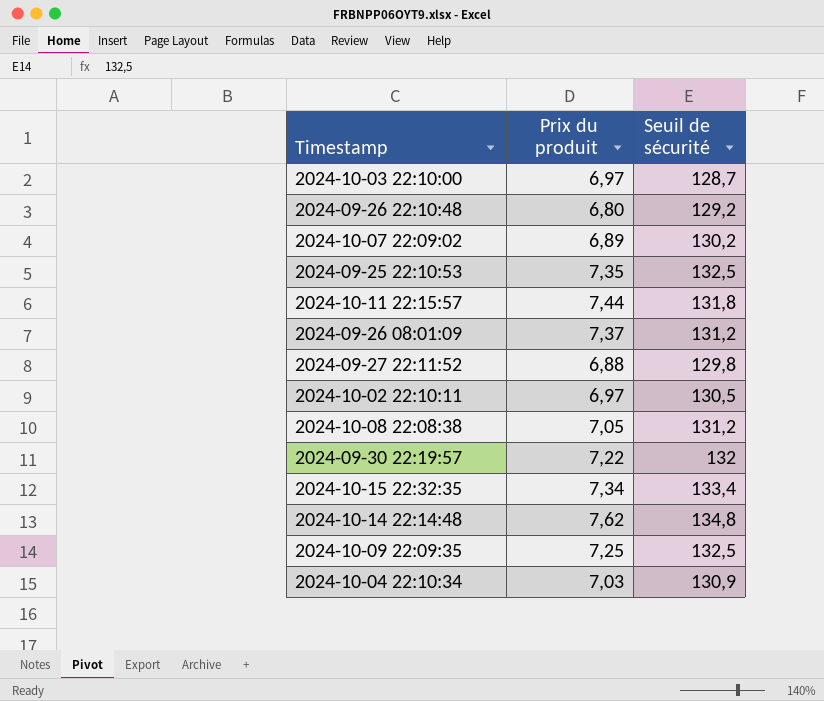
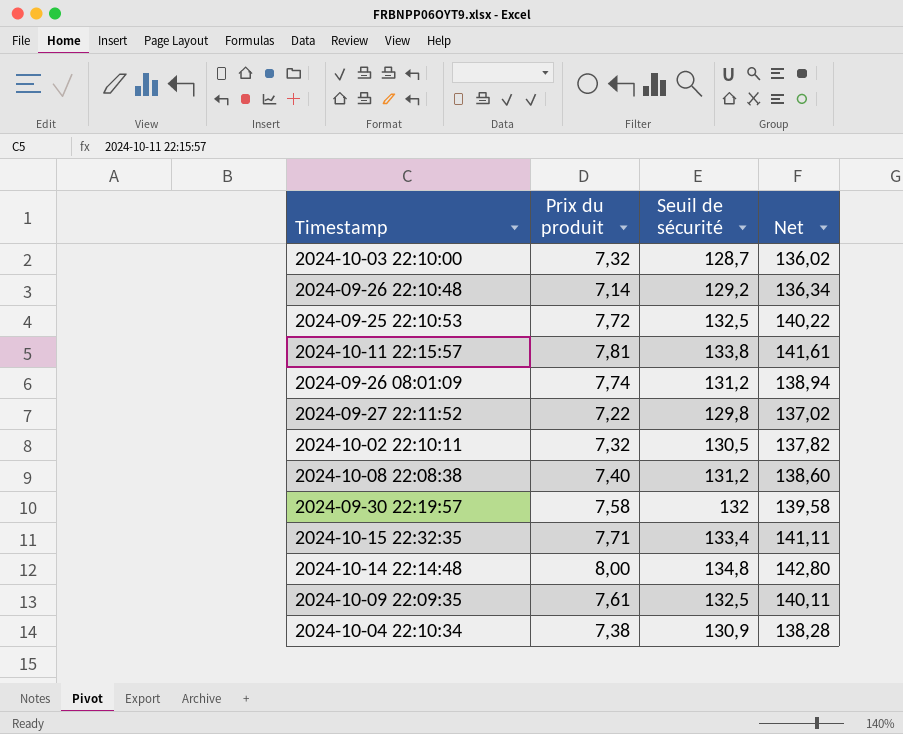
column Net | formula: none -> [Prix du produit] + [Seuil de sécurité]
row 2024-10-07 22:09:02: 6,89 | 130,2 -> none
2024-10-03 22:10:00 | Prix du produit: 6,97 -> 7,32
2024-09-26 22:10:48 | Prix du produit: 6,80 -> 7,14
2024-09-25 22:10:53 | Prix du produit: 7,35 -> 7,72
2024-10-11 22:15:57 | Prix du produit: 7,44 -> 7,81
2024-10-11 22:15:57 | Seuil de sécurité: 131,8 -> 133,8
2024-09-26 08:01:09 | Prix du produit: 7,37 -> 7,74
2024-09-27 22:11:52 | Prix du produit: 6,88 -> 7,22
2024-10-02 22:10:11 | Prix du produit: 6,97 -> 7,32
2024-10-08 22:08:38 | Prix du produit: 7,05 -> 7,40
2024-09-30 22:19:57 | Prix du produit: 7,22 -> 7,58
2024-10-15 22:32:35 | Prix du produit: 7,34 -> 7,71
2024-10-14 22:14:48 | Prix du produit: 7,62 -> 8,00
2024-10-09 22:09:35 | Prix du produit: 7,25 -> 7,61
2024-10-04 22:10:34 | Prix du produit: 7,03 -> 7,38

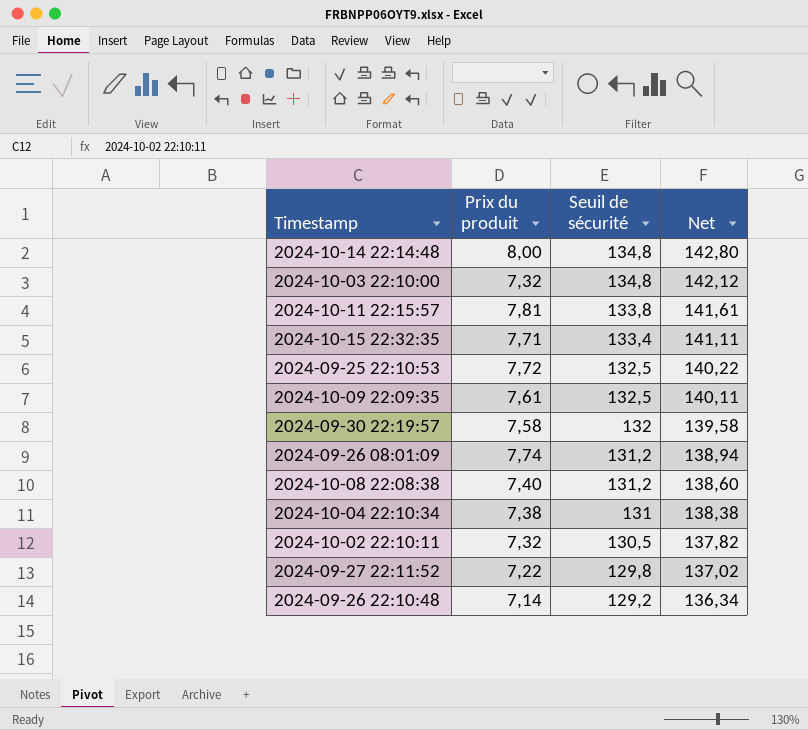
row order: none -> Seuil de sécurité descending
2024-10-03 22:10:00 | Seuil de sécurité: 128,7 -> 134,8
2024-10-03 22:10:00 | Net: 136,02 -> 142,12
2024-10-04 22:10:34 | Seuil de sécurité: 130,9 -> 131
2024-10-04 22:10:34 | Net: 138,28 -> 138,38

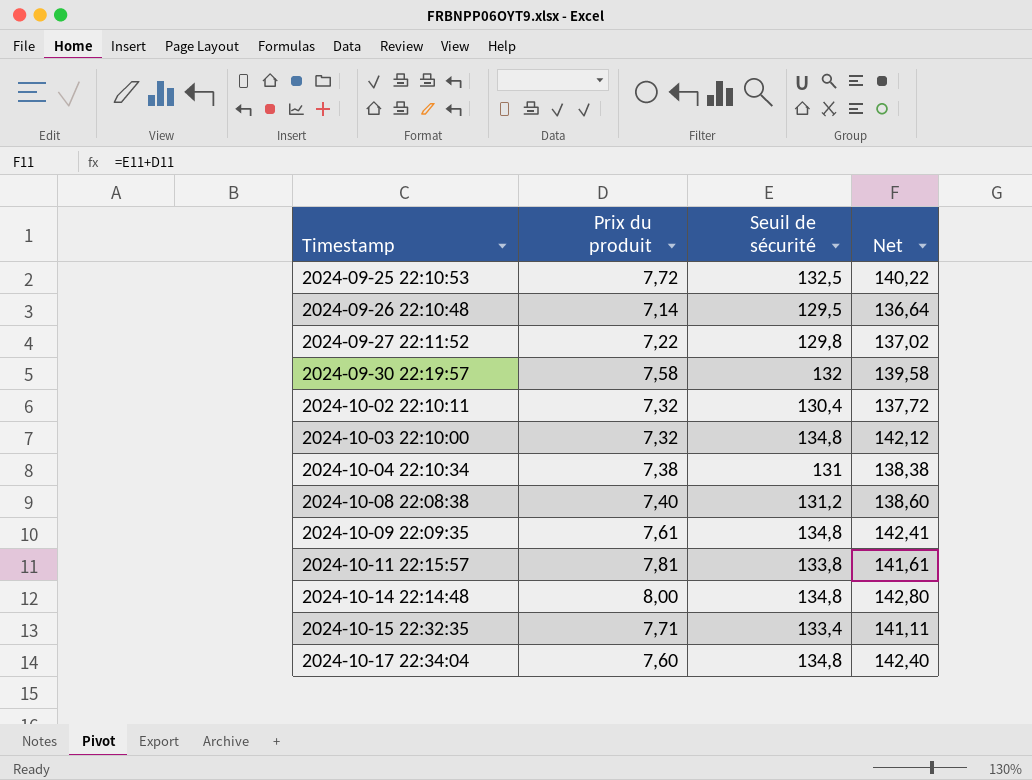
row order: Seuil de sécurité descending -> Timestamp ascending
row 2024-09-26 08:01:09: 7,74 | 131,2 | 138,94 -> none
2024-09-26 22:10:48 | Seuil de sécurité: 129,2 -> 129,5
2024-09-26 22:10:48 | Net: 136,34 -> 136,64
2024-10-02 22:10:11 | Seuil de sécurité: 130,5 -> 130,4
2024-10-02 22:10:11 | Net: 137,82 -> 137,72
2024-10-09 22:09:35 | Seuil de sécurité: 132,5 -> 134,8
2024-10-09 22:09:35 | Net: 140,11 -> 142,41
row 2024-10-17 22:34:04: none -> 7,60 | 134,8 | 142,40

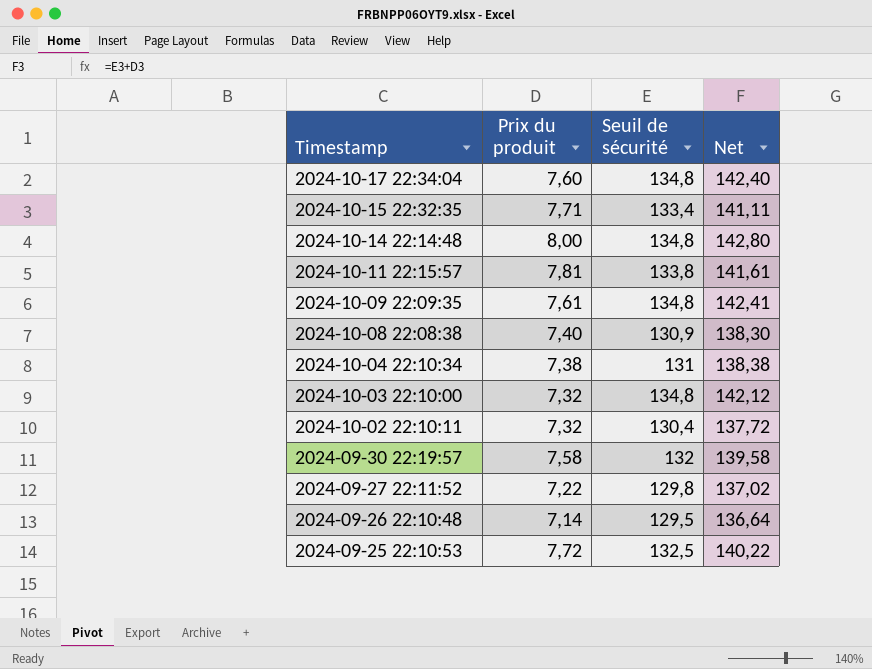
row order: Timestamp ascending -> Timestamp descending
2024-10-08 22:08:38 | Seuil de sécurité: 131,2 -> 130,9
2024-10-08 22:08:38 | Net: 138,60 -> 138,30

